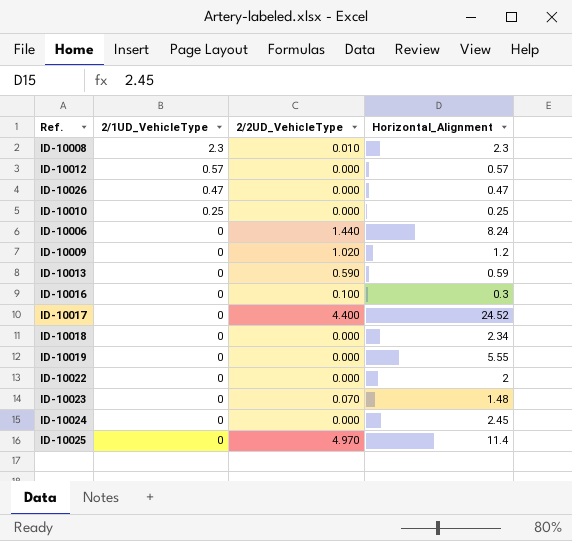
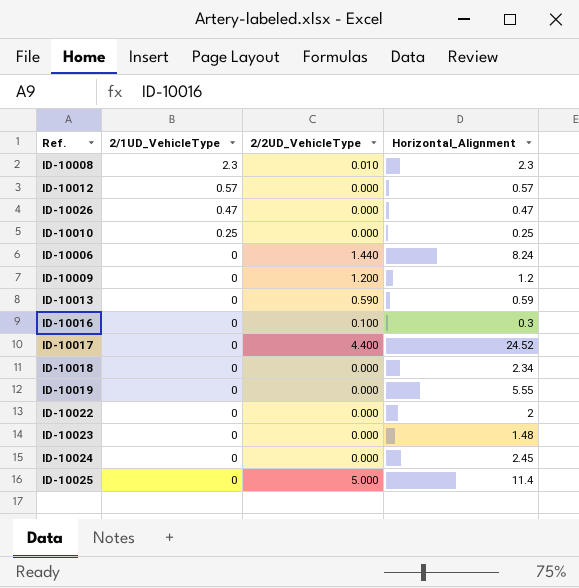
ID-10009 | 2/2UD_VehicleType: 1.020 -> 1.200
ID-10023 | 2/2UD_VehicleType: 0.070 -> 0.000
ID-10025 | 2/2UD_VehicleType: 4.970 -> 5.000

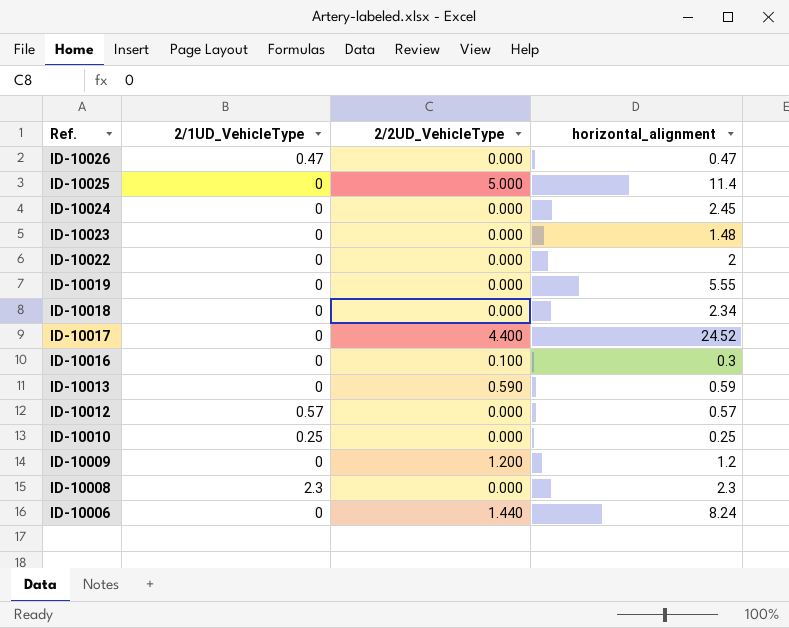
row order: 2/1UD_VehicleType descending -> Ref. descending
column name: Horizontal_Alignment -> horizontal_alignment
ID-10008 | 2/2UD_VehicleType: 0.010 -> 0.000

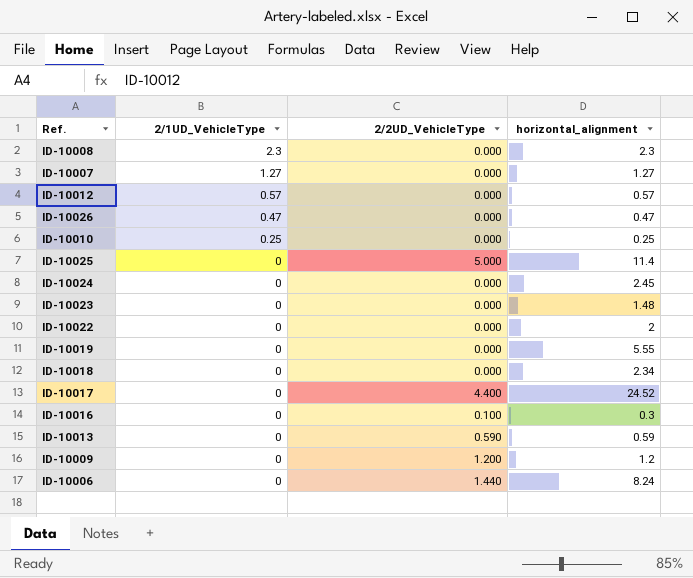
row order: Ref. descending -> 2/1UD_VehicleType descending
row ID-10007: none -> 1.27 | 0.000 | 1.27

